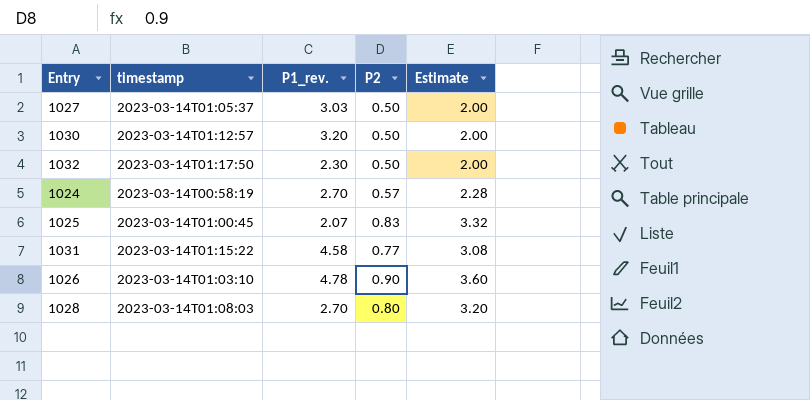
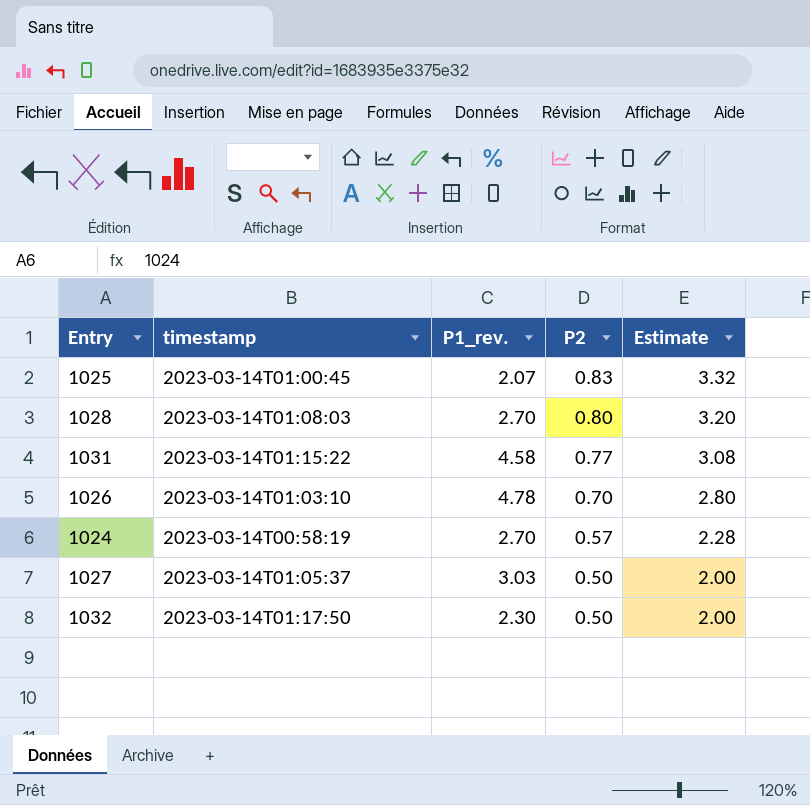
row order: none -> P2 descending
row 1030: 2023-03-14T01:12:57 | 3.20 | 0.50 | 2.00 -> none
1026 | P2: 0.90 -> 0.70
1026 | Estimate: 3.60 -> 2.80

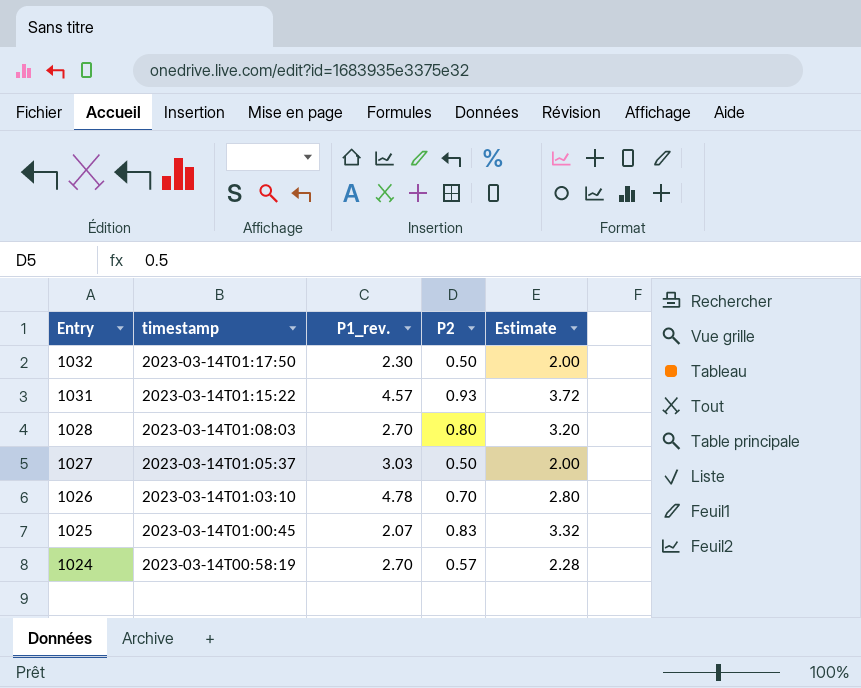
row order: P2 descending -> Entry descending
1031 | P1_rev.: 4.58 -> 4.57
1031 | P2: 0.77 -> 0.93
1031 | Estimate: 3.08 -> 3.72

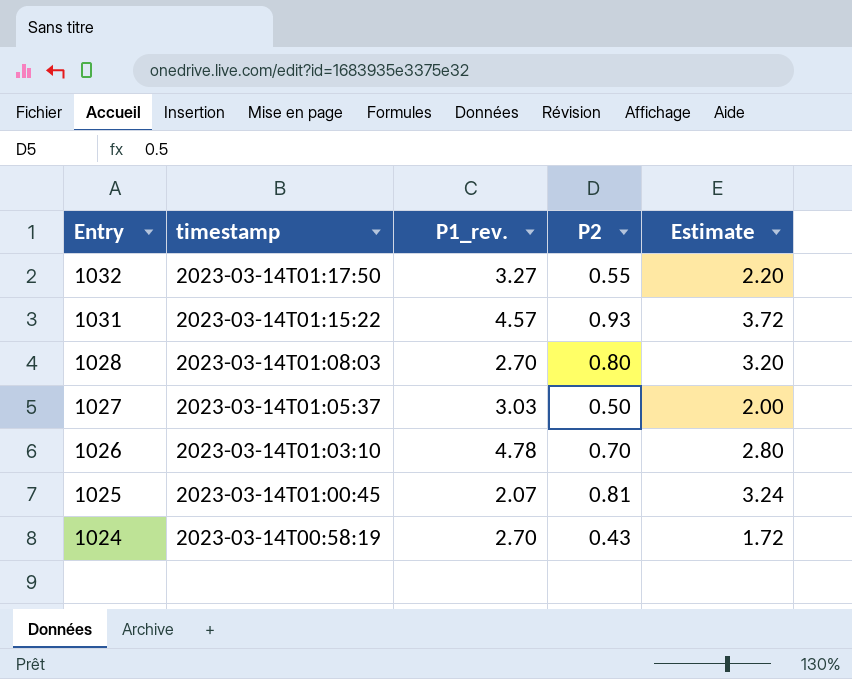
1032 | P1_rev.: 2.30 -> 3.27
1032 | P2: 0.50 -> 0.55
1032 | Estimate: 2.00 -> 2.20
1025 | P2: 0.83 -> 0.81
1025 | Estimate: 3.32 -> 3.24
1024 | P2: 0.57 -> 0.43
1024 | Estimate: 2.28 -> 1.72

